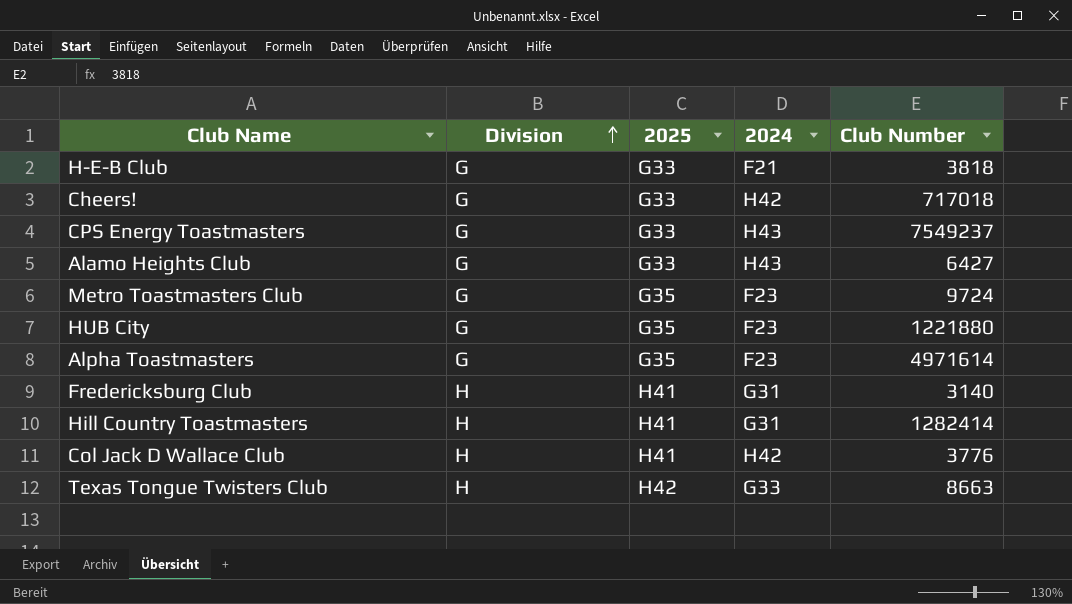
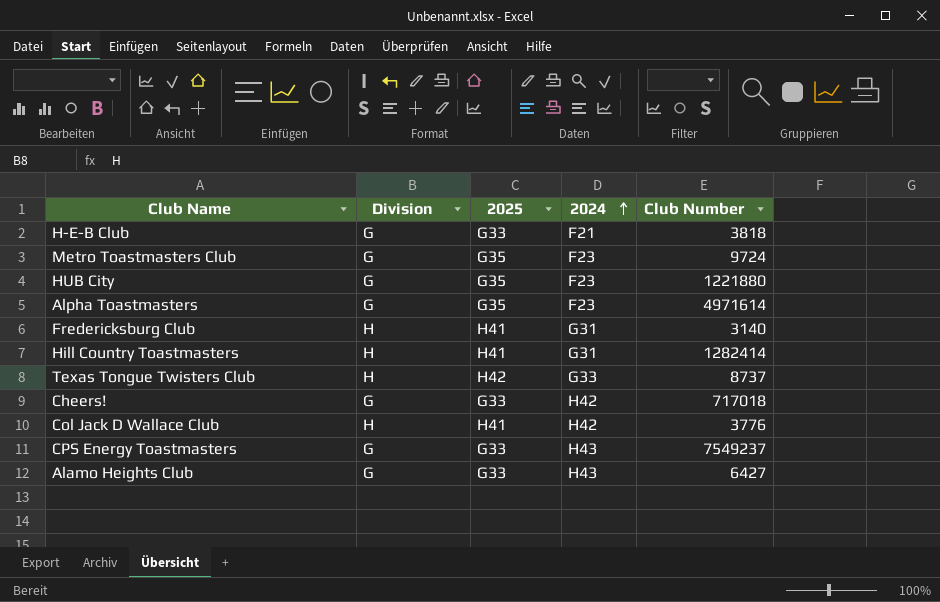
row order: Division ascending -> 2024 ascending
Texas Tongue Twisters Club | Club Number: 8663 -> 8737

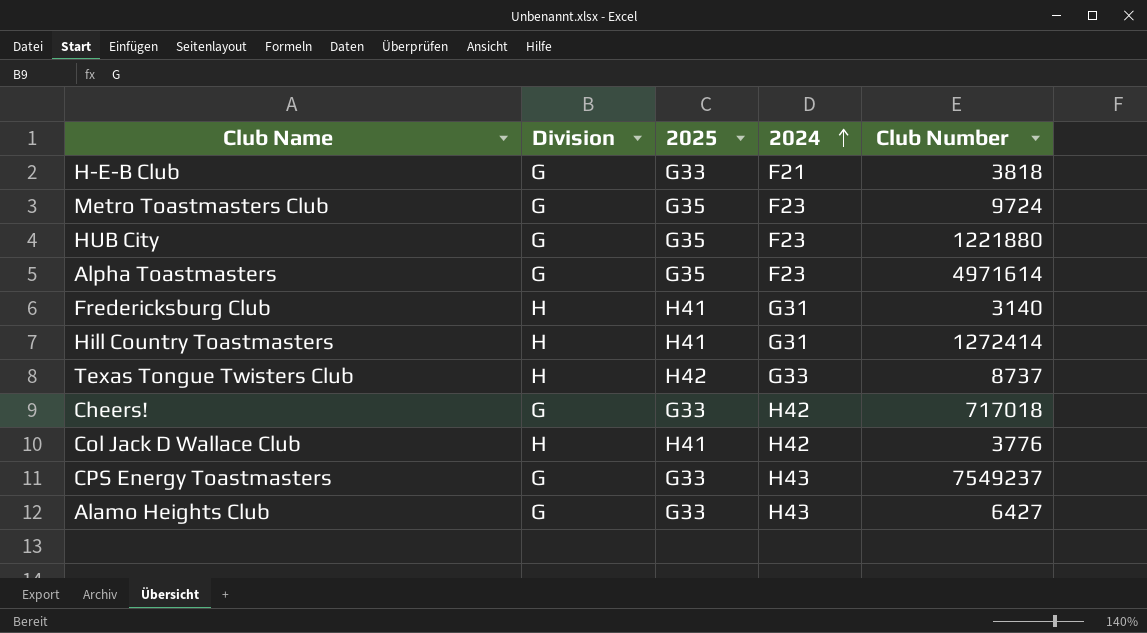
Hill Country Toastmasters | Club Number: 1282414 -> 1272414

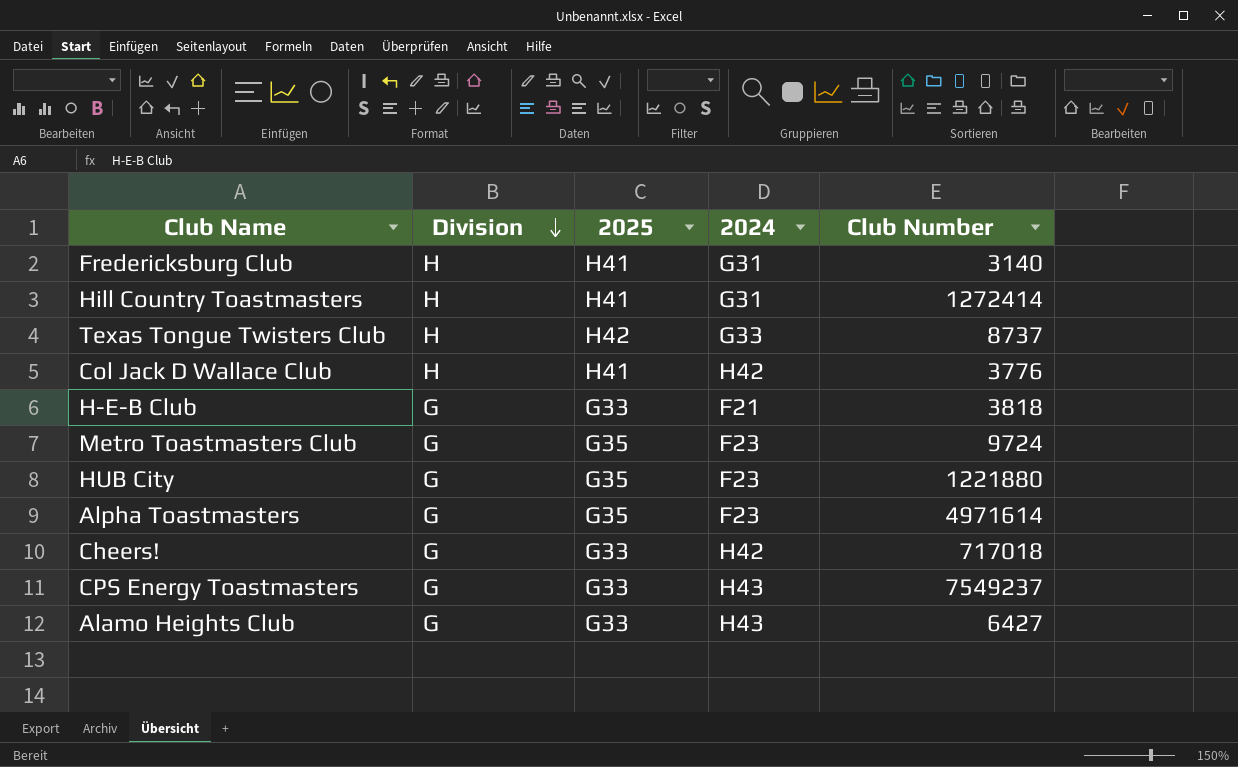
row order: 2024 ascending -> Division descending

